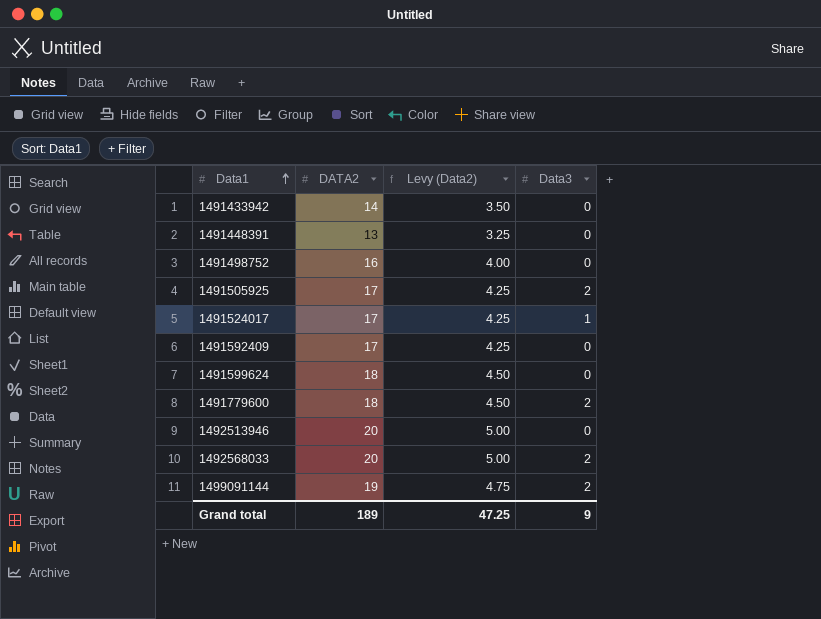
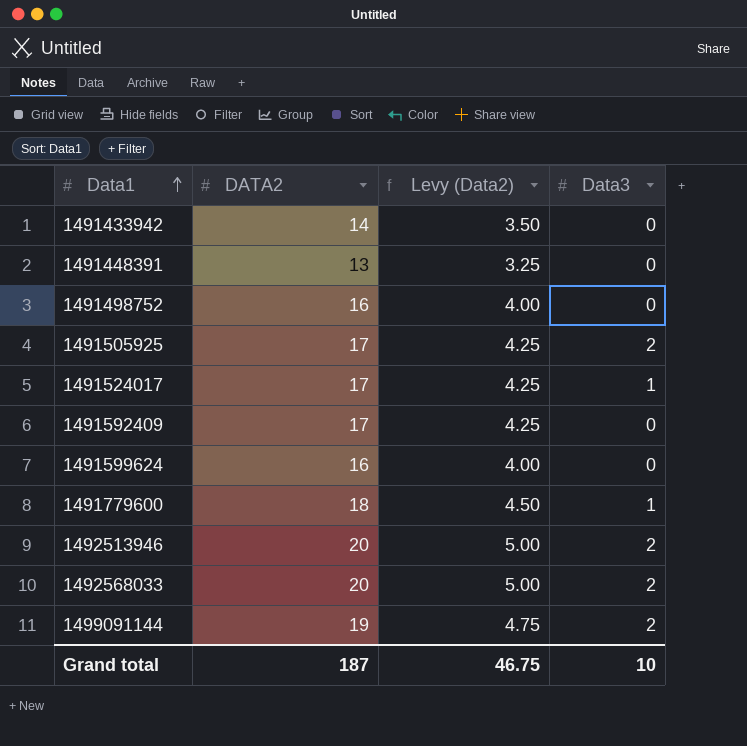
1491599624 | DATA2: 18 -> 16
1491599624 | Levy (Data2): 4.50 -> 4.00
1491779600 | Data3: 2 -> 1
1492513946 | Data3: 0 -> 2
Grand total | DATA2: 189 -> 187
Grand total | Levy (Data2): 47.25 -> 46.75
Grand total | Data3: 9 -> 10

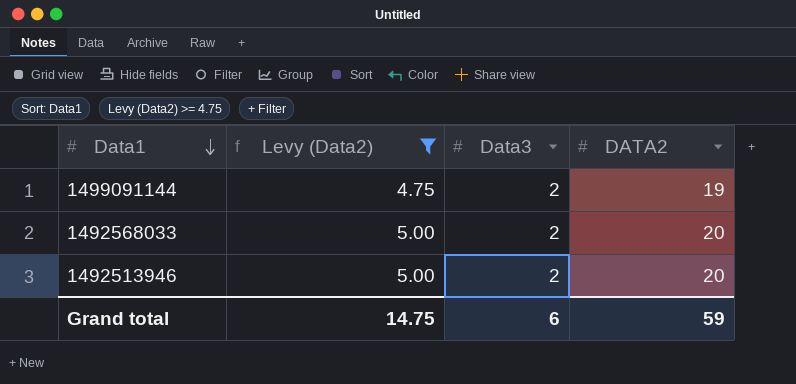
filter: none -> Levy (Data2) >= 4.75
row order: Data1 ascending -> Data1 descending
column DATA2 | position: 2 -> 4
Grand total | Levy (Data2): 46.75 -> 14.75
Grand total | Data3: 10 -> 6
Grand total | DATA2: 187 -> 59

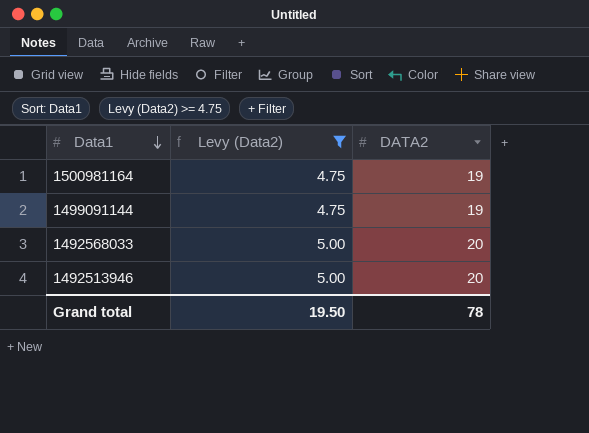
column Data3 | position: 3 -> none
row 1500981164: none -> 4.75 | 19
Grand total | Levy (Data2): 14.75 -> 19.50
Grand total | DATA2: 59 -> 78

